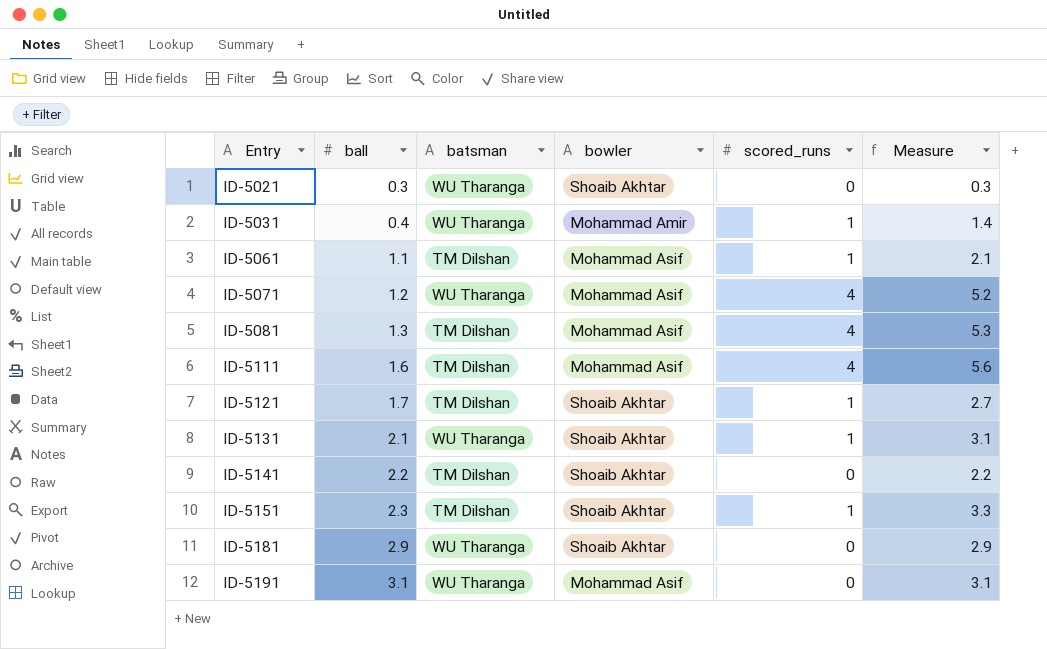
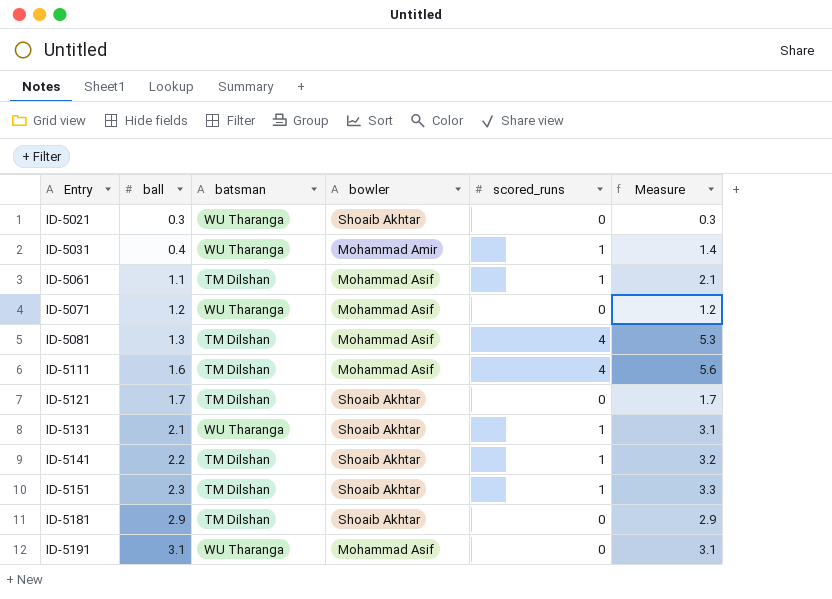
ID-5071 | scored_runs: 4 -> 0
ID-5071 | Measure: 5.2 -> 1.2
ID-5121 | scored_runs: 1 -> 0
ID-5121 | Measure: 2.7 -> 1.7
ID-5141 | scored_runs: 0 -> 1
ID-5141 | Measure: 2.2 -> 3.2
ID-5181 | batsman: WU Tharanga -> TM Dilshan

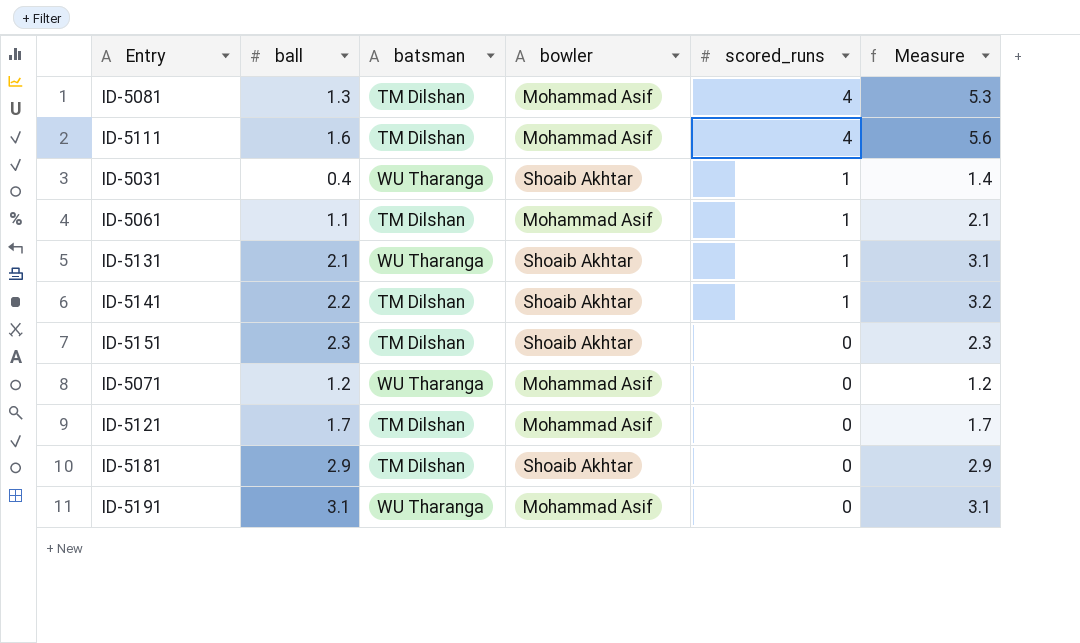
row order: Entry ascending -> scored_runs descending
row ID-5021: 0.3 | WU Tharanga | Shoaib Akhtar | 0 | 0.3 -> none
ID-5031 | bowler: Mohammad Amir -> Shoaib Akhtar
ID-5151 | scored_runs: 1 -> 0
ID-5151 | Measure: 3.3 -> 2.3
ID-5121 | bowler: Shoaib Akhtar -> Mohammad Asif

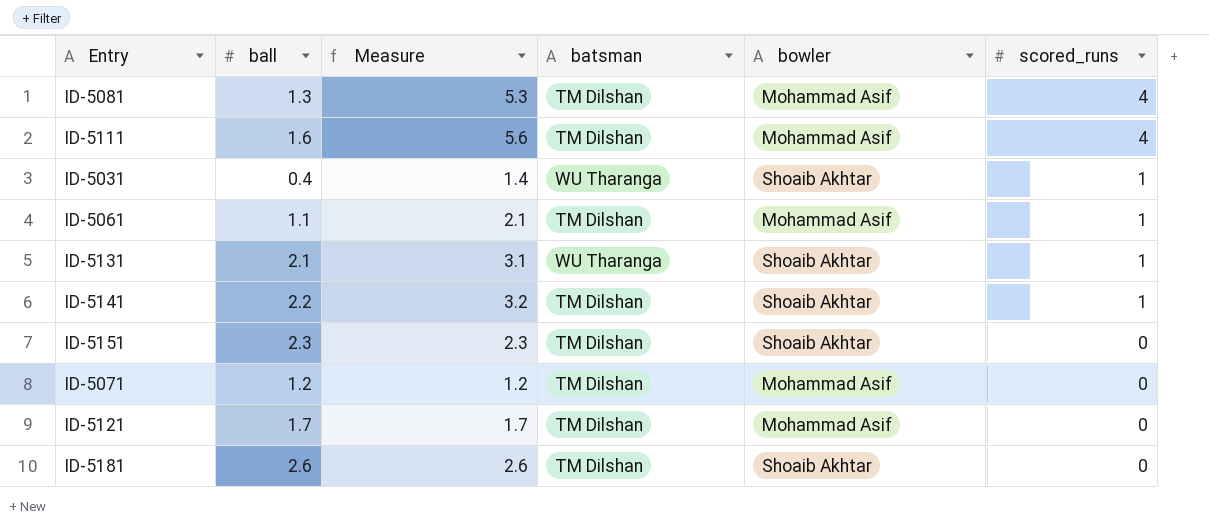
column Measure | position: 6 -> 3
row ID-5191: 3.1 | WU Tharanga | Mohammad Asif | 0 | 3.1 -> none
ID-5071 | batsman: WU Tharanga -> TM Dilshan
ID-5181 | ball: 2.9 -> 2.6
ID-5181 | Measure: 2.9 -> 2.6

